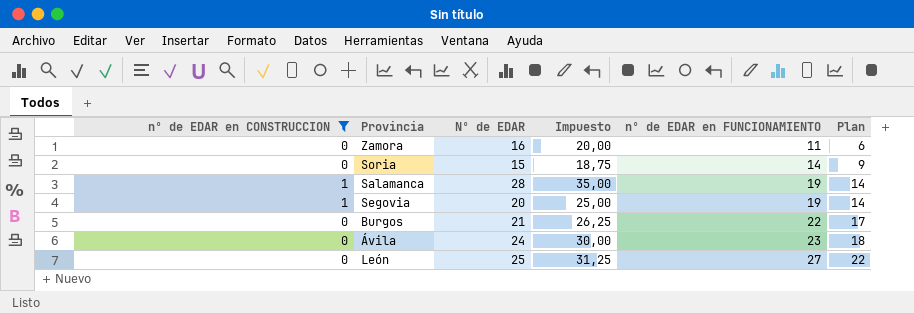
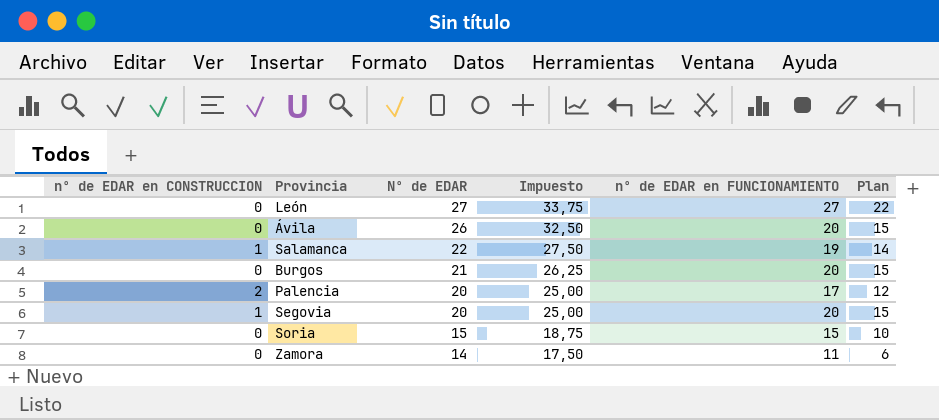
filter: nº de EDAR en CONSTRUCCION != 2 -> none
row order: nº de EDAR en FUNCIONAMIENTO ascending -> Nº de EDAR descending
León | Nº de EDAR: 25 -> 27
León | Impuesto: 31,25 -> 33,75
Ávila | Nº de EDAR: 24 -> 26
Ávila | Impuesto: 30,00 -> 32,50
Ávila | nº de EDAR en FUNCIONAMIENTO: 23 -> 20
Ávila | Plan: 18 -> 15
Salamanca | Nº de EDAR: 28 -> 22
Salamanca | Impuesto: 35,00 -> 27,50
Burgos | nº de EDAR en FUNCIONAMIENTO: 22 -> 20
Burgos | Plan: 17 -> 15
Segovia | nº de EDAR en FUNCIONAMIENTO: 19 -> 20
Segovia | Plan: 14 -> 15
Soria | nº de EDAR en FUNCIONAMIENTO: 14 -> 15
Soria | Plan: 9 -> 10
Zamora | Nº de EDAR: 16 -> 14
Zamora | Impuesto: 20,00 -> 17,50

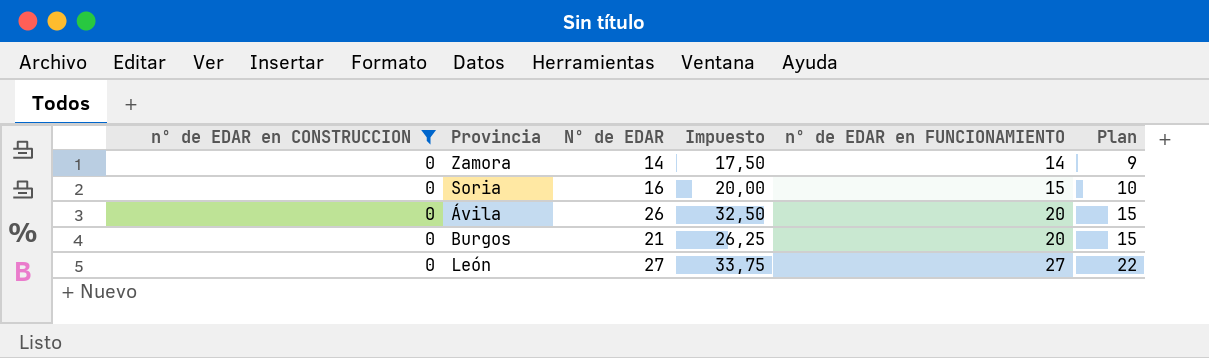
filter: none -> nº de EDAR en CONSTRUCCION = 0
row order: Nº de EDAR descending -> nº de EDAR en FUNCIONAMIENTO ascending
Zamora | nº de EDAR en FUNCIONAMIENTO: 11 -> 14
Zamora | Plan: 6 -> 9
Soria | Nº de EDAR: 15 -> 16
Soria | Impuesto: 18,75 -> 20,00

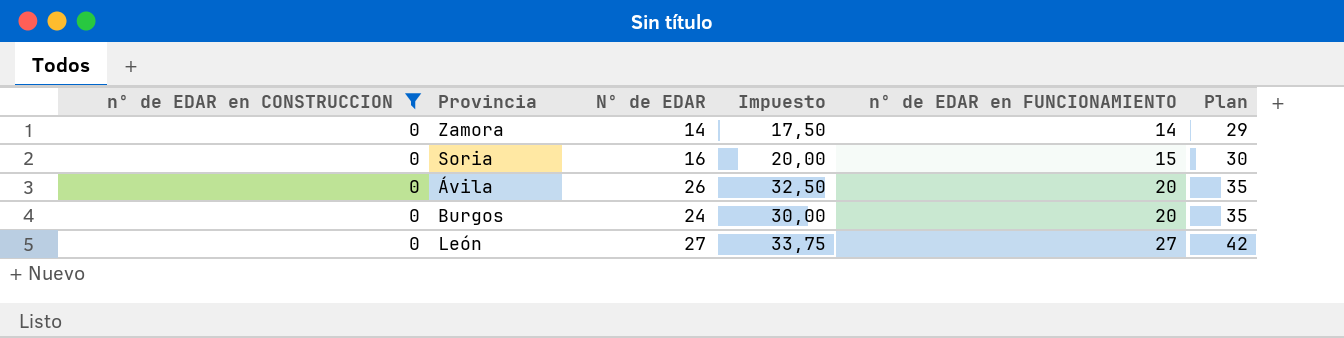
column Plan | formula: [nº de EDAR en FUNCIONAMIENTO] - 5 -> [nº de EDAR en FUNCIONAMIENTO] + 15
Burgos | Nº de EDAR: 21 -> 24
Burgos | Impuesto: 26,25 -> 30,00

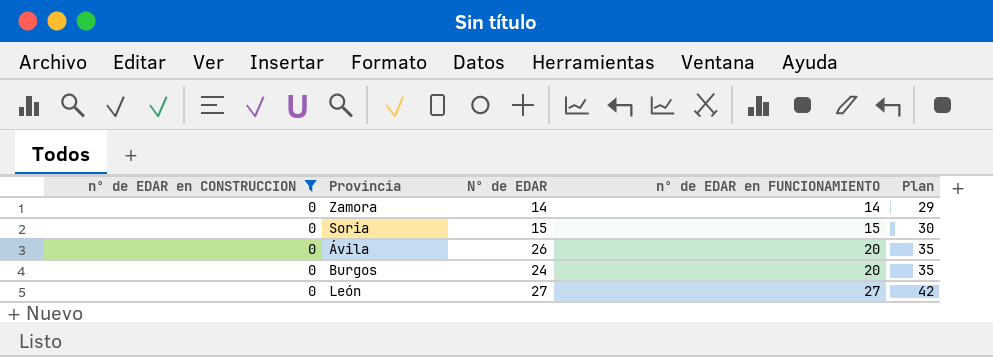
column Impuesto | formula: [Nº de EDAR] * 1,25 -> none
Soria | Nº de EDAR: 16 -> 15

